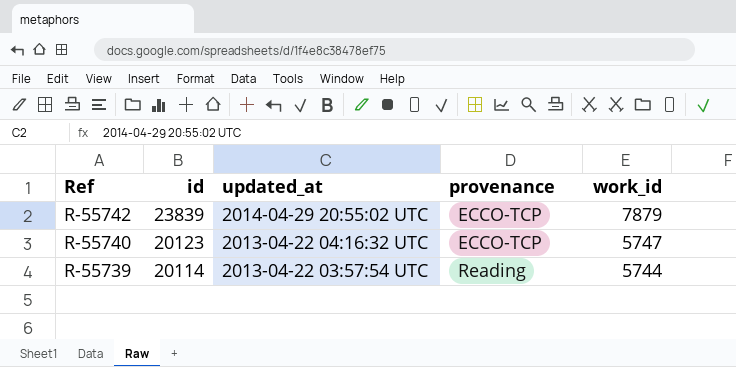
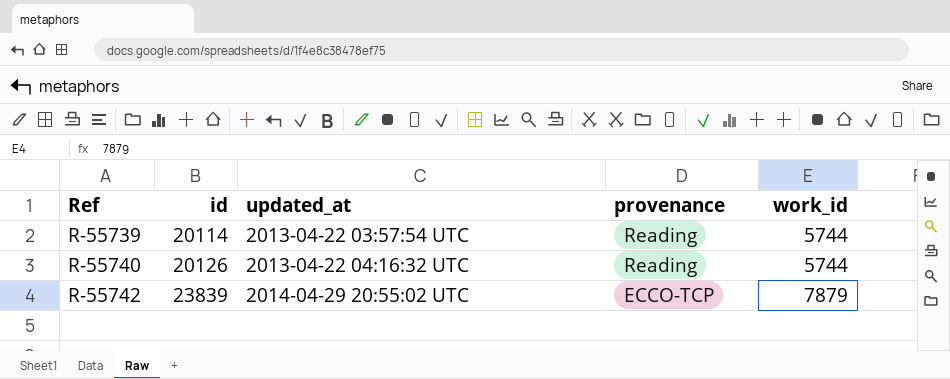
row order: Ref descending -> Ref ascending
R-55740 | id: 20123 -> 20126
R-55740 | provenance: ECCO-TCP -> Reading
R-55740 | work_id: 5747 -> 5744

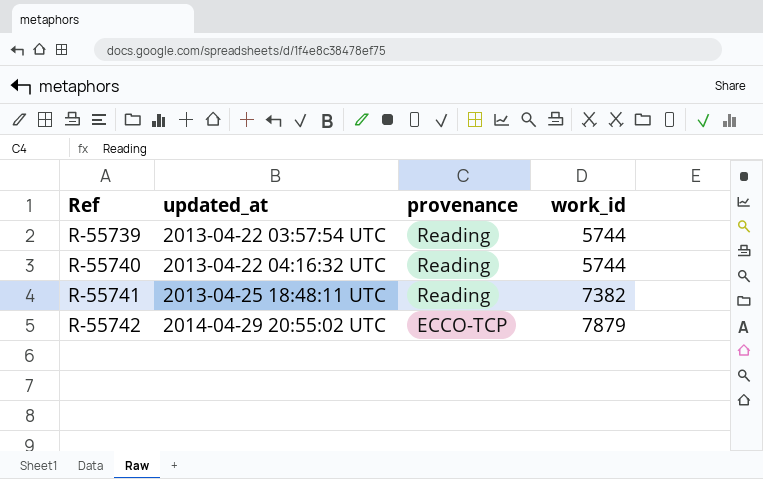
column id | position: 2 -> none
row R-55741: none -> 2013-04-25 18:48:11 UTC | Reading | 7382

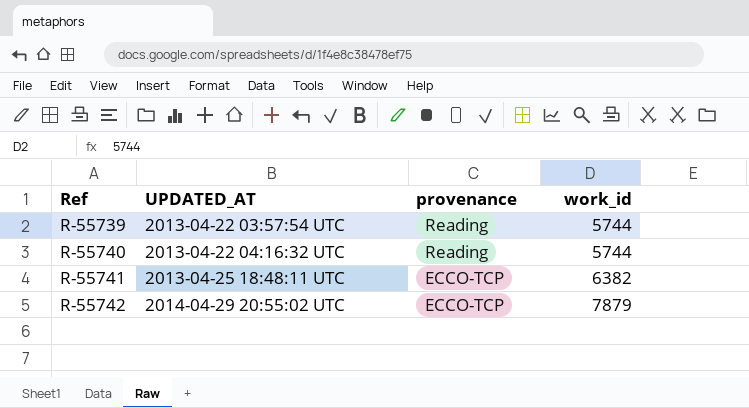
column name: updated_at -> UPDATED_AT
R-55741 | provenance: Reading -> ECCO-TCP
R-55741 | work_id: 7382 -> 6382

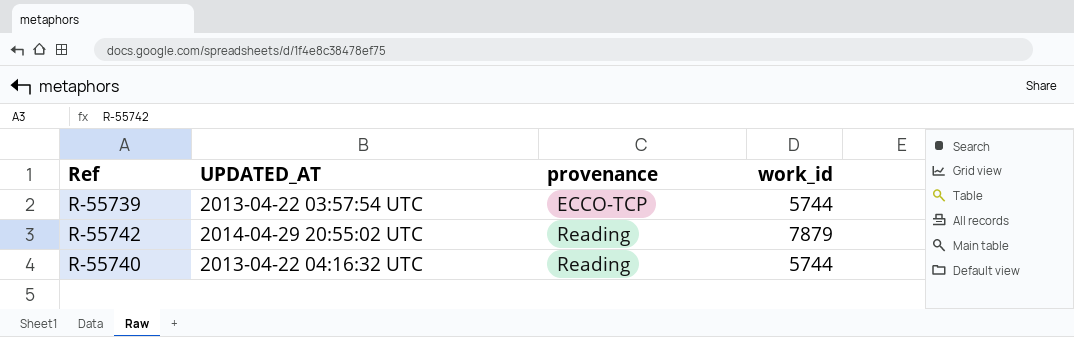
row order: Ref ascending -> provenance ascending
row R-55741: 2013-04-25 18:48:11 UTC | ECCO-TCP | 6382 -> none
R-55739 | provenance: Reading -> ECCO-TCP
R-55742 | provenance: ECCO-TCP -> Reading

